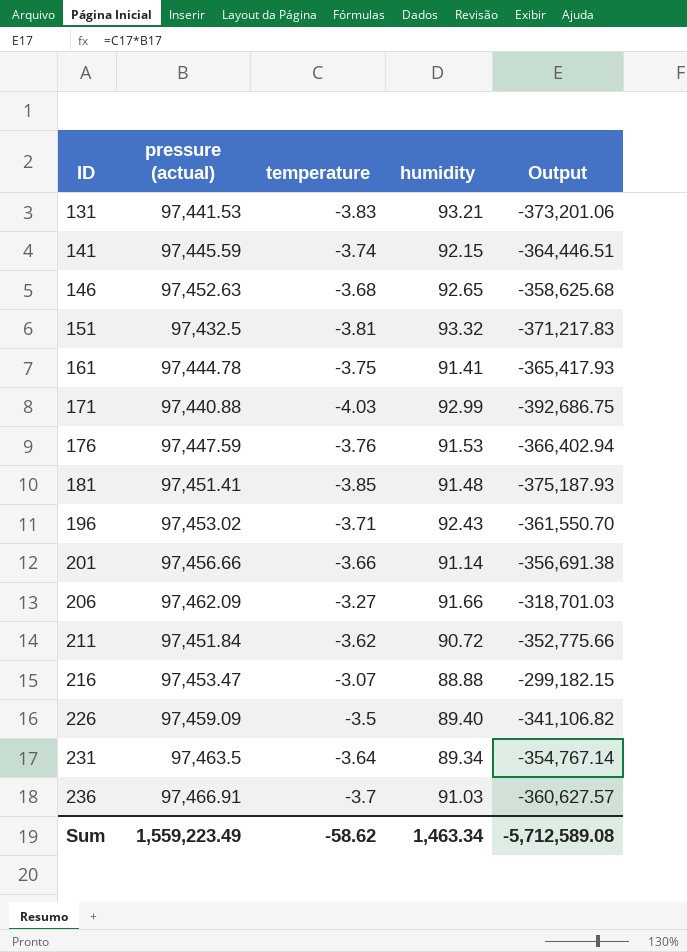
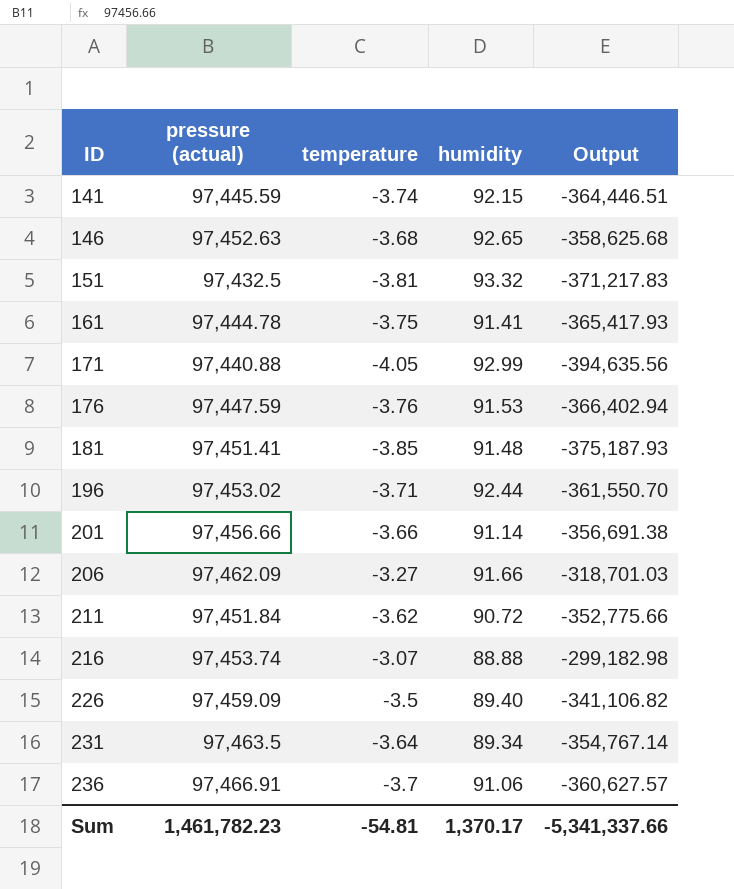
row 131: 97,441.53 | -3.83 | 93.21 | -373,201.06 -> none
171 | temperature: -4.03 -> -4.05
171 | Output: -392,686.75 -> -394,635.56
196 | humidity: 92.43 -> 92.44
216 | pressure (actual): 97,453.47 -> 97,453.74
216 | Output: -299,182.15 -> -299,182.98
236 | humidity: 91.03 -> 91.06
Sum | pressure (actual): 1,559,223.49 -> 1,461,782.23
Sum | temperature: -58.62 -> -54.81
Sum | humidity: 1,463.34 -> 1,370.17
Sum | Output: -5,712,589.08 -> -5,341,337.66

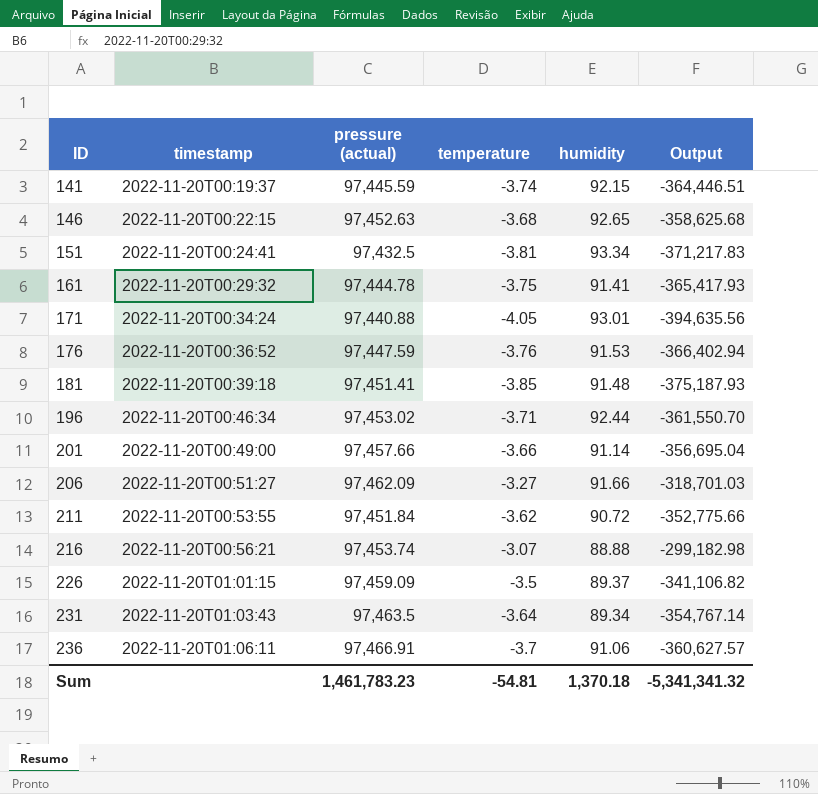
column timestamp | position: none -> 2
151 | humidity: 93.32 -> 93.34
171 | humidity: 92.99 -> 93.01
201 | pressure (actual): 97,456.66 -> 97,457.66
201 | Output: -356,691.38 -> -356,695.04
226 | humidity: 89.40 -> 89.37
Sum | pressure (actual): 1,461,782.23 -> 1,461,783.23
Sum | humidity: 1,370.17 -> 1,370.18
Sum | Output: -5,341,337.66 -> -5,341,341.32

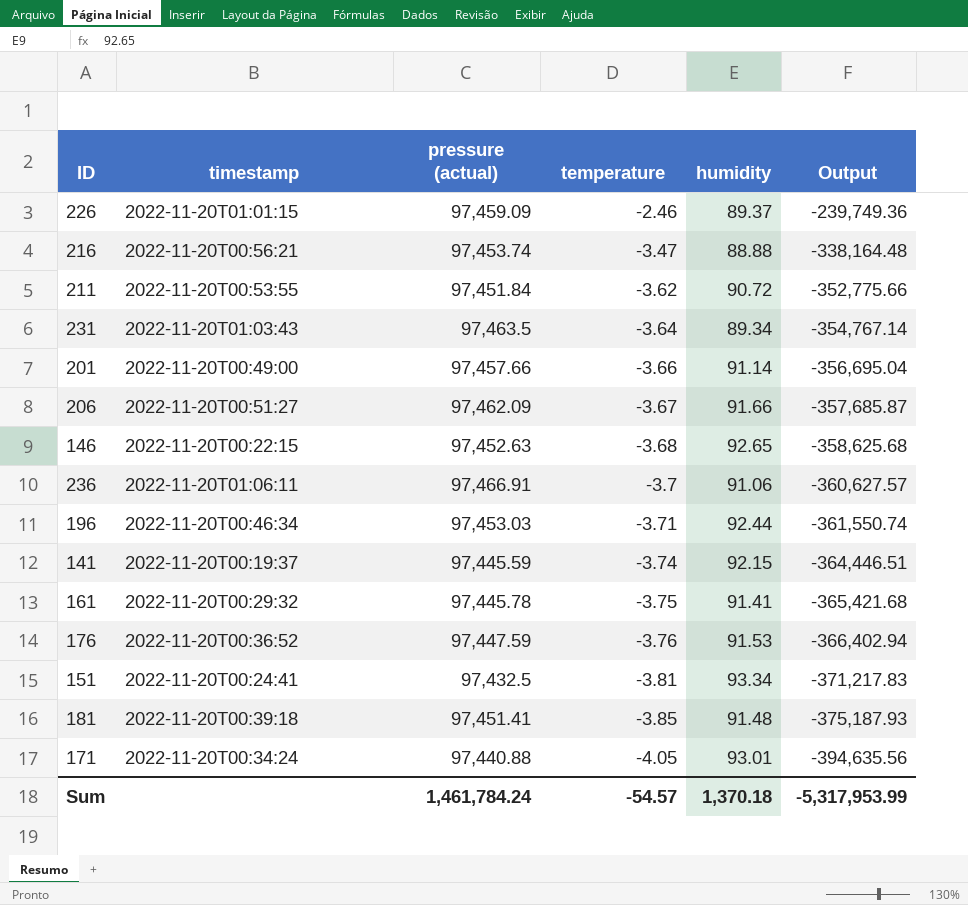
row order: ID ascending -> temperature descending
226 | temperature: -3.5 -> -2.46
226 | Output: -341,106.82 -> -239,749.36
216 | temperature: -3.07 -> -3.47
216 | Output: -299,182.98 -> -338,164.48
206 | temperature: -3.27 -> -3.67
206 | Output: -318,701.03 -> -357,685.87
196 | pressure (actual): 97,453.02 -> 97,453.03
196 | Output: -361,550.70 -> -361,550.74
161 | pressure (actual): 97,444.78 -> 97,445.78
161 | Output: -365,417.93 -> -365,421.68
Sum | pressure (actual): 1,461,783.23 -> 1,461,784.24
Sum | temperature: -54.81 -> -54.57
Sum | Output: -5,341,341.32 -> -5,317,953.99

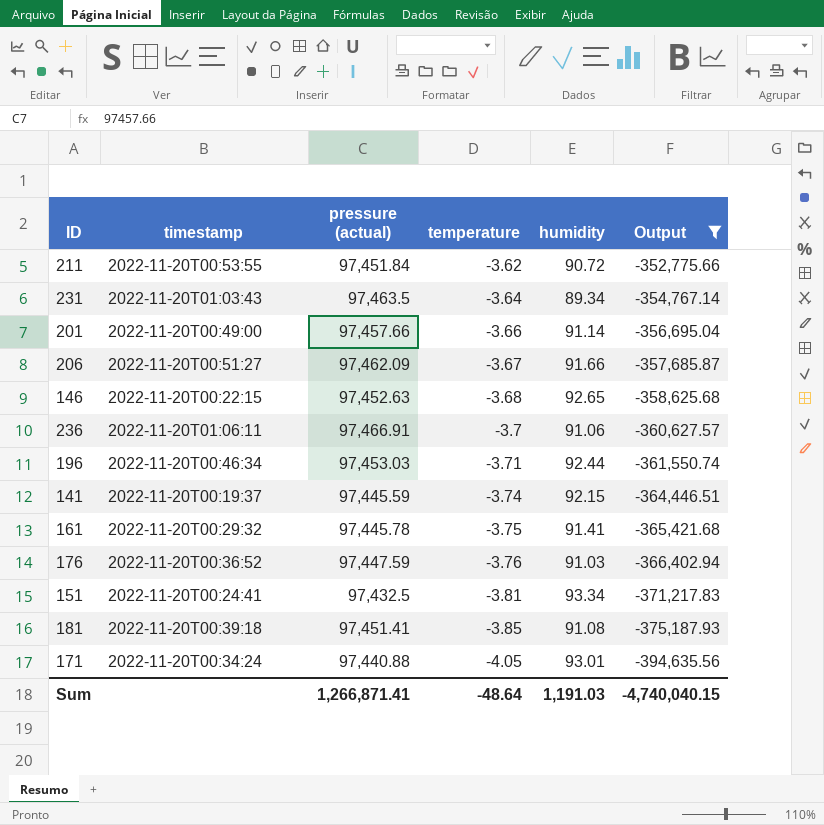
filter: none -> Output <= -352,775.66
176 | humidity: 91.53 -> 91.03
181 | humidity: 91.48 -> 91.08
Sum | pressure (actual): 1,461,784.24 -> 1,266,871.41
Sum | temperature: -54.57 -> -48.64
Sum | humidity: 1,370.18 -> 1,191.03
Sum | Output: -5,317,953.99 -> -4,740,040.15

